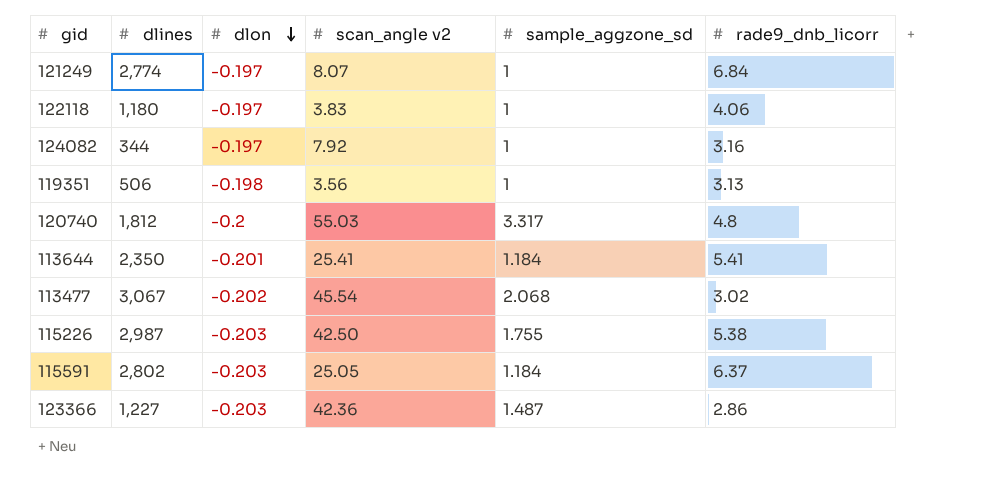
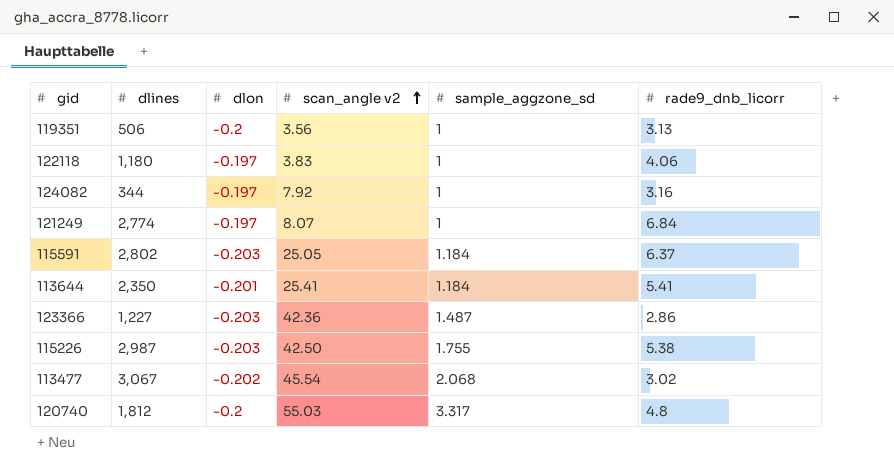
row order: dlon descending -> scan_angle v2 ascending
119351 | dlon: -0.198 -> -0.2

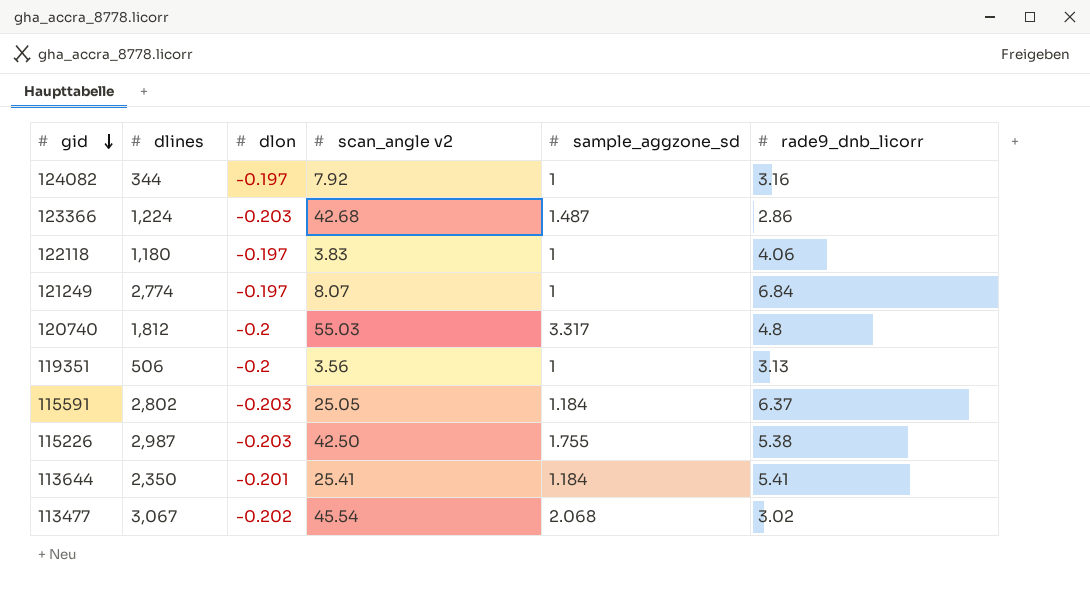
row order: scan_angle v2 ascending -> gid descending
123366 | dlines: 1,227 -> 1,224
123366 | scan_angle v2: 42.36 -> 42.68

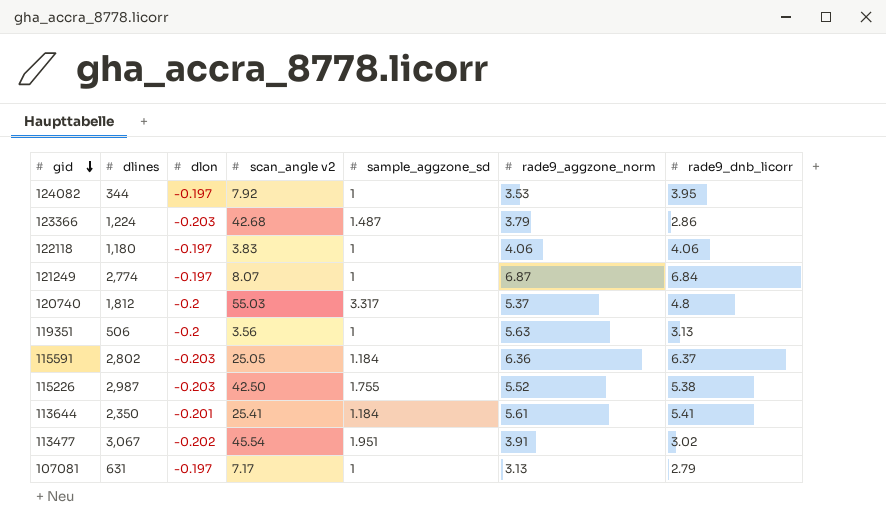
column rade9_aggzone_norm | position: none -> 6
124082 | rade9_dnb_licorr: 3.16 -> 3.95
113477 | sample_aggzone_sd: 2.068 -> 1.951
row 107081: none -> 631 | -0.197 | 7.17 | 1 | 3.13 | 2.79

